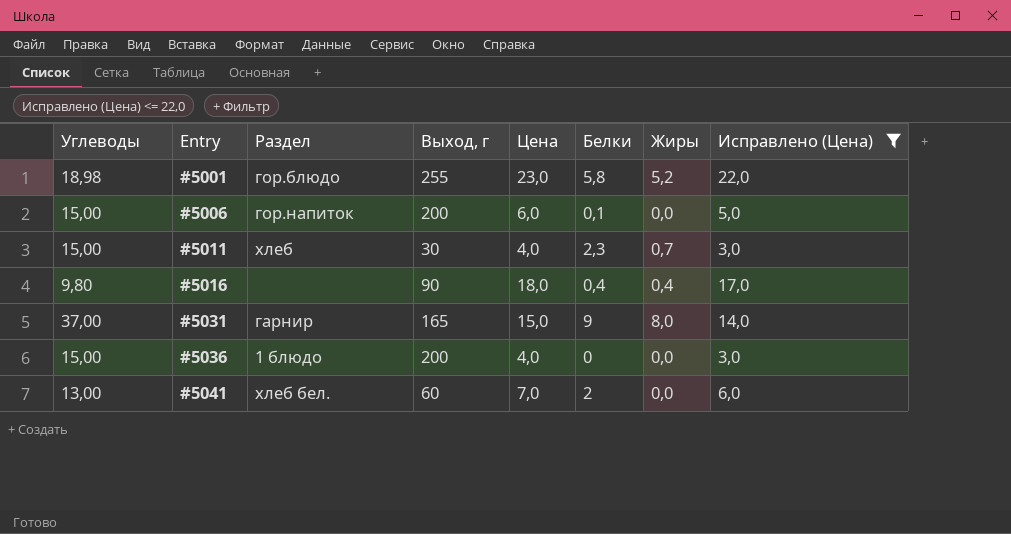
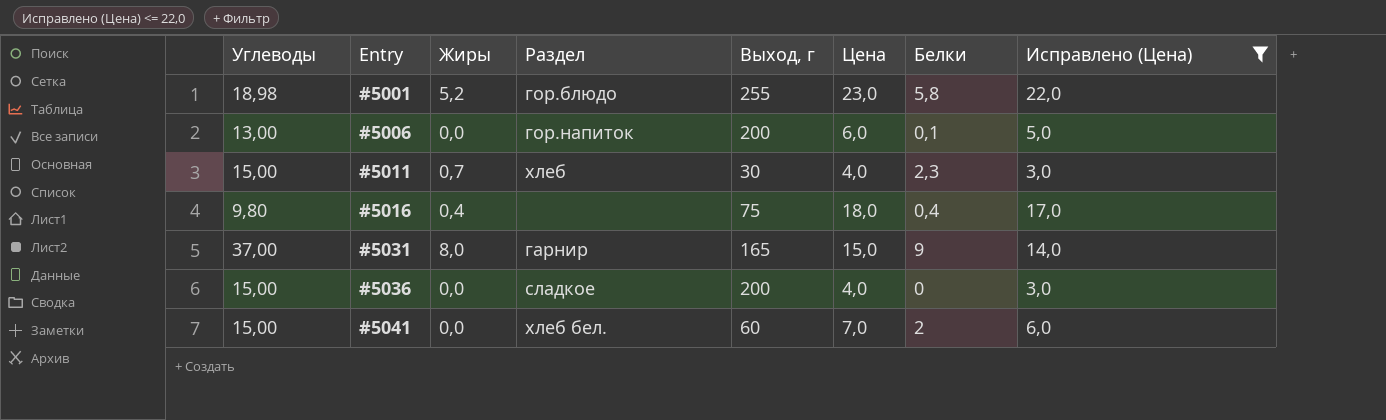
column Жиры | position: 7 -> 3
#5006 | Углеводы: 15,00 -> 13,00
#5016 | Выход, г: 90 -> 75
#5036 | Раздел: 1 блюдо -> сладкое
#5041 | Углеводы: 13,00 -> 15,00

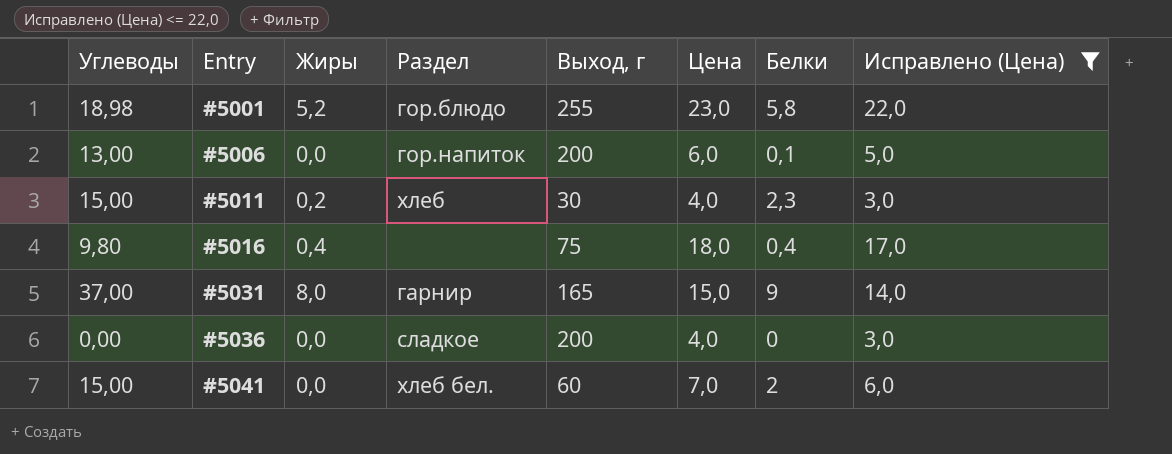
#5011 | Жиры: 0,7 -> 0,2
#5036 | Углеводы: 15,00 -> 0,00

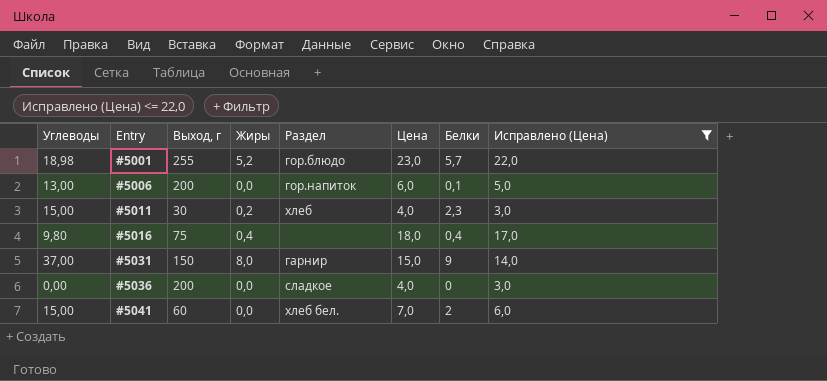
column Выход, г | position: 5 -> 3
#5001 | Белки: 5,8 -> 5,7
#5031 | Выход, г: 165 -> 150

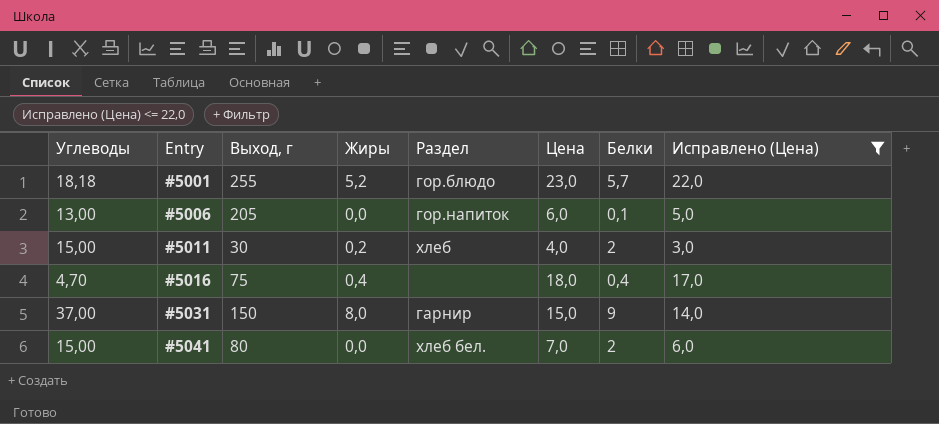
row #5036: 0,00 | 200 | 0,0 | сладкое | 4,0 | 0 | 3,0 -> none
#5001 | Углеводы: 18,98 -> 18,18
#5006 | Выход, г: 200 -> 205
#5011 | Белки: 2,3 -> 2
#5016 | Углеводы: 9,80 -> 4,70
#5041 | Выход, г: 60 -> 80

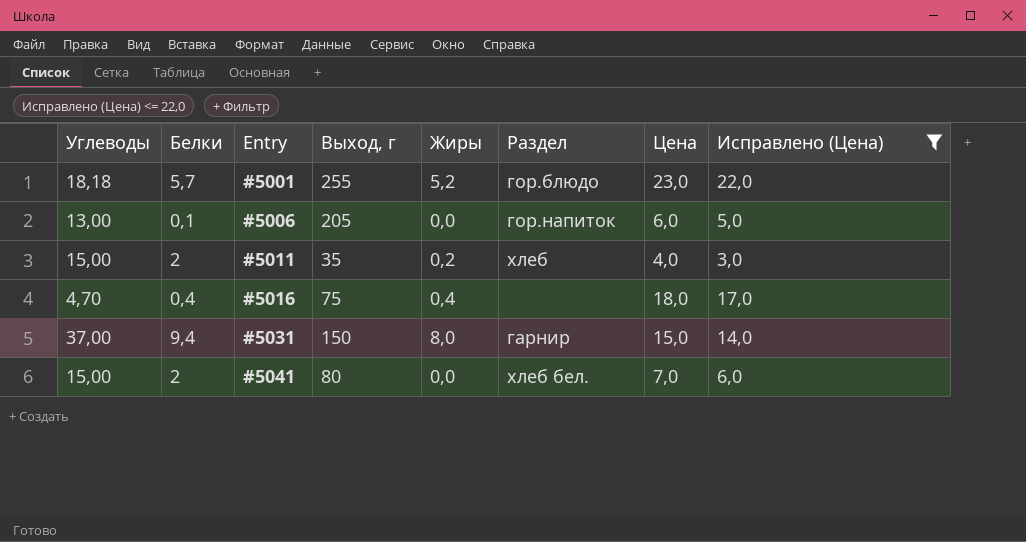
column Белки | position: 7 -> 2
#5011 | Выход, г: 30 -> 35
#5031 | Белки: 9 -> 9,4

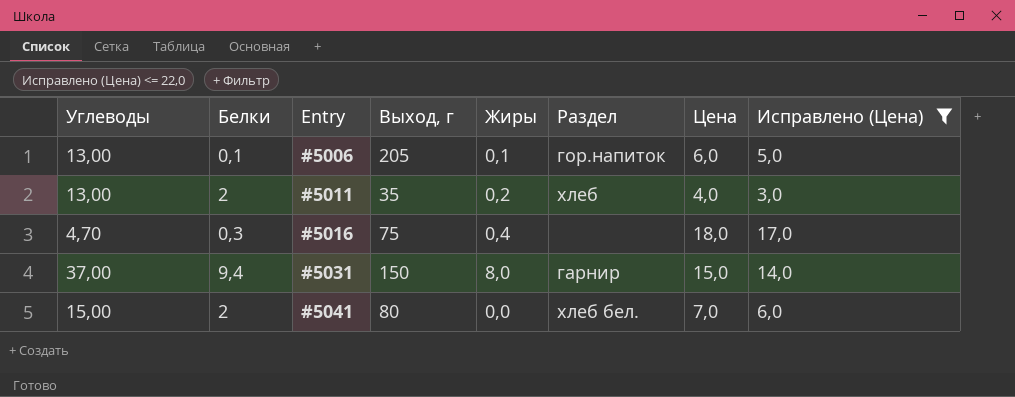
row #5001: 18,18 | 5,7 | 255 | 5,2 | гор.блюдо | 23,0 | 22,0 -> none
#5006 | Жиры: 0,0 -> 0,1
#5011 | Углеводы: 15,00 -> 13,00
#5016 | Белки: 0,4 -> 0,3

